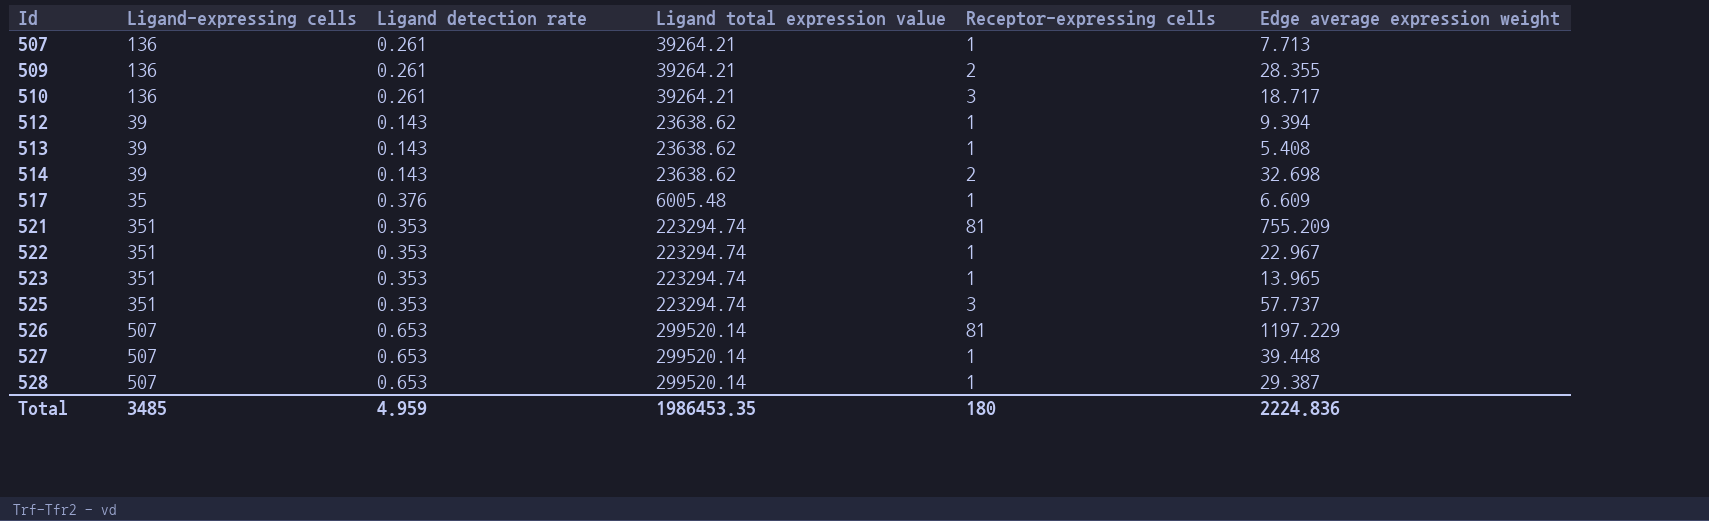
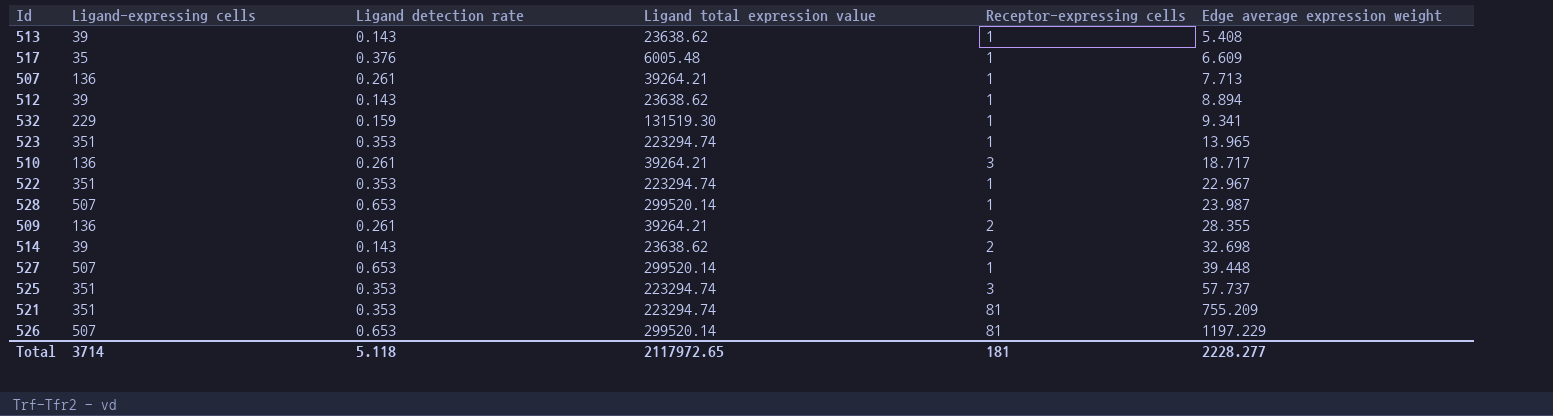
row order: Id ascending -> Edge average expression weight ascending
512 | Edge average expression weight: 9.394 -> 8.894
row 532: none -> 229 | 0.159 | 131519.30 | 1 | 9.341
528 | Edge average expression weight: 29.387 -> 23.987
Total | Ligand-expressing cells: 3485 -> 3714
Total | Ligand detection rate: 4.959 -> 5.118
Total | Ligand total expression value: 1986453.35 -> 2117972.65
Total | Receptor-expressing cells: 180 -> 181
Total | Edge average expression weight: 2224.836 -> 2228.277

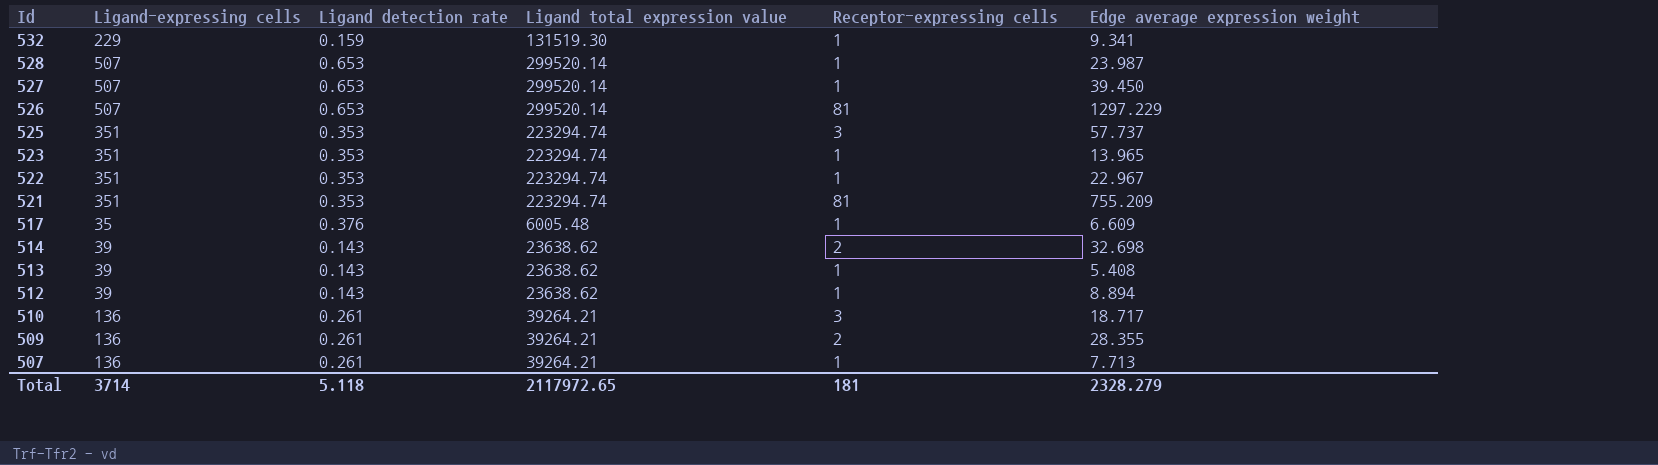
row order: Edge average expression weight ascending -> Id descending
527 | Edge average expression weight: 39.448 -> 39.450
526 | Edge average expression weight: 1197.229 -> 1297.229
Total | Edge average expression weight: 2228.277 -> 2328.279

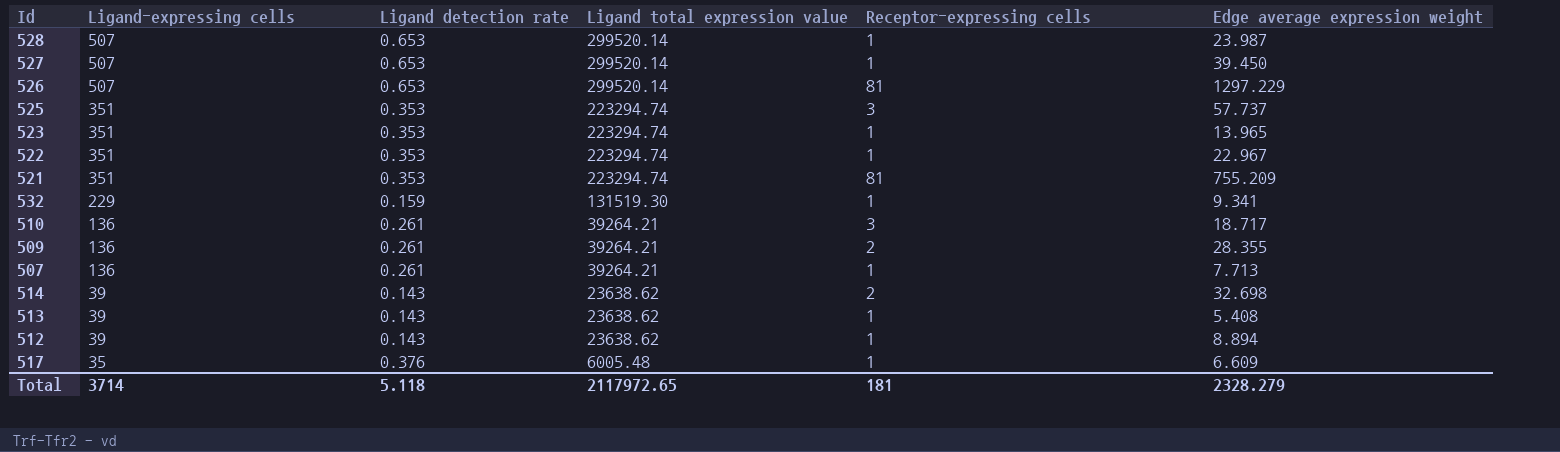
row order: Id descending -> Ligand-expressing cells descending

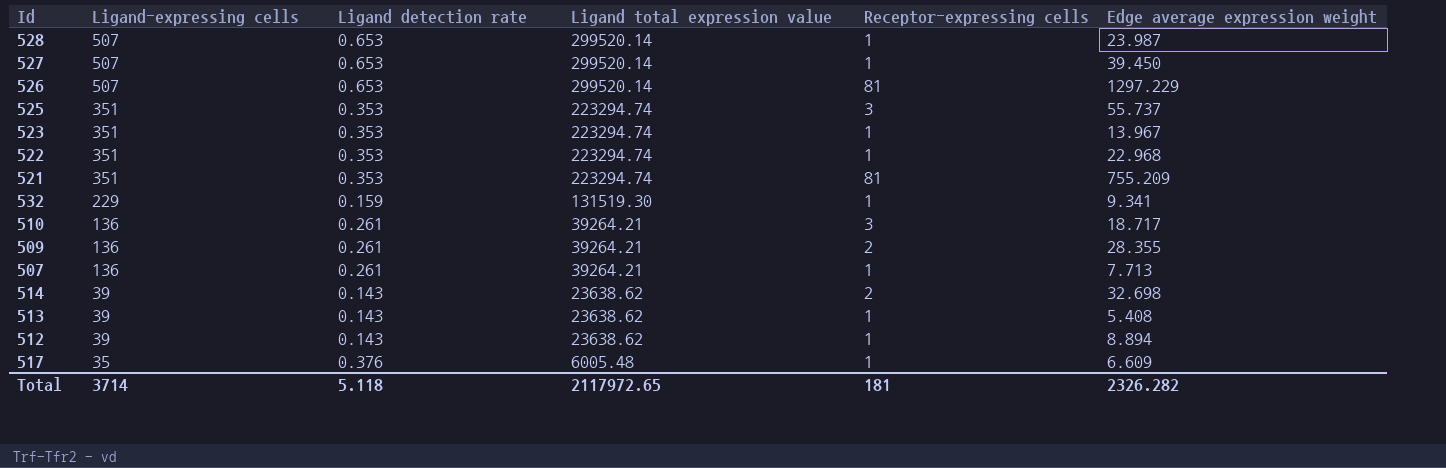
525 | Edge average expression weight: 57.737 -> 55.737
523 | Edge average expression weight: 13.965 -> 13.967
522 | Edge average expression weight: 22.967 -> 22.968
Total | Edge average expression weight: 2328.279 -> 2326.282

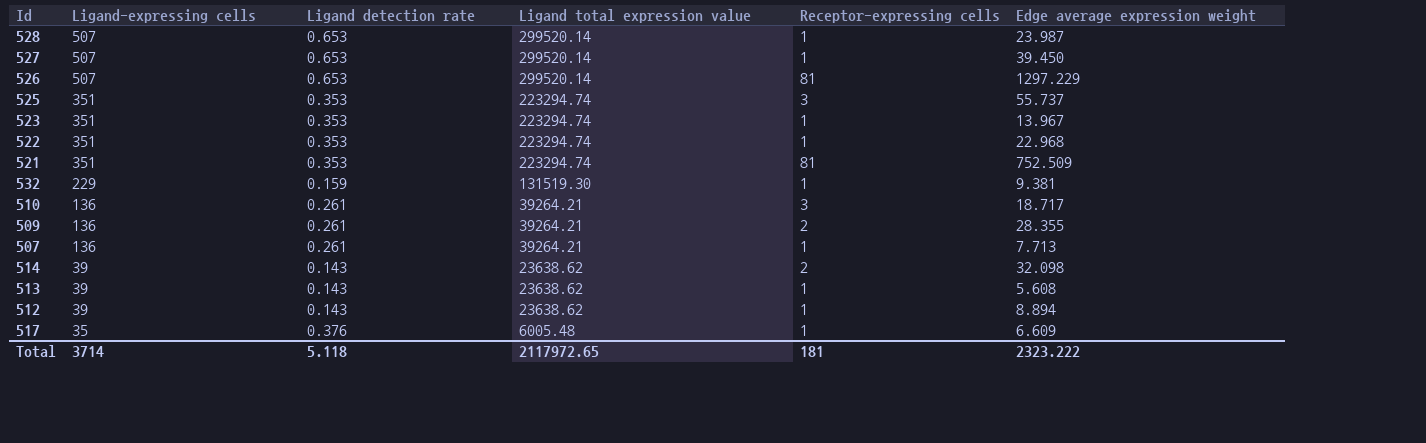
521 | Edge average expression weight: 755.209 -> 752.509
532 | Edge average expression weight: 9.341 -> 9.381
514 | Edge average expression weight: 32.698 -> 32.098
513 | Edge average expression weight: 5.408 -> 5.608
Total | Edge average expression weight: 2326.282 -> 2323.222

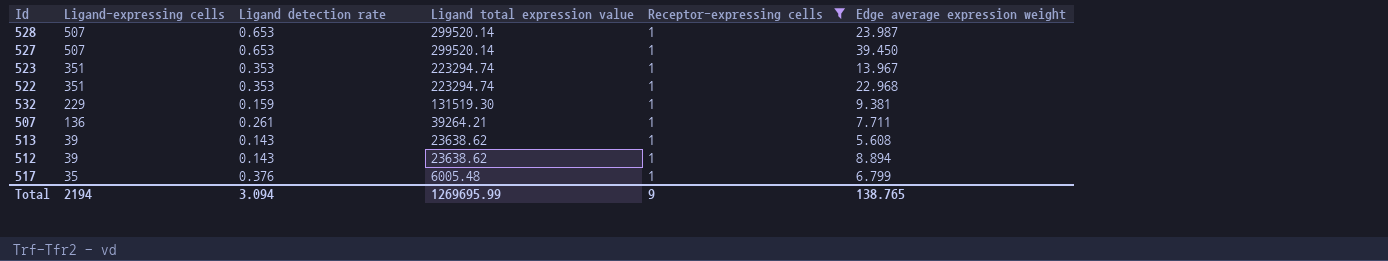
filter: none -> Receptor-expressing cells = 1
507 | Edge average expression weight: 7.713 -> 7.711
517 | Edge average expression weight: 6.609 -> 6.799
Total | Ligand-expressing cells: 3714 -> 2194
Total | Ligand detection rate: 5.118 -> 3.094
Total | Ligand total expression value: 2117972.65 -> 1269695.99
Total | Receptor-expressing cells: 181 -> 9
Total | Edge average expression weight: 2323.222 -> 138.765

